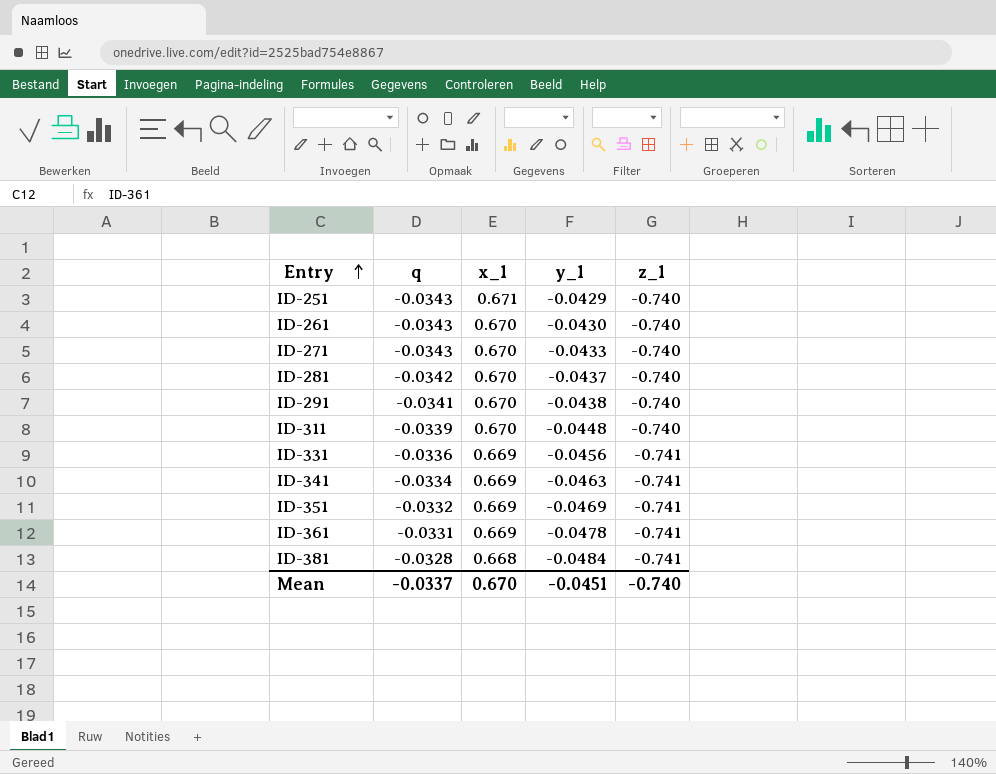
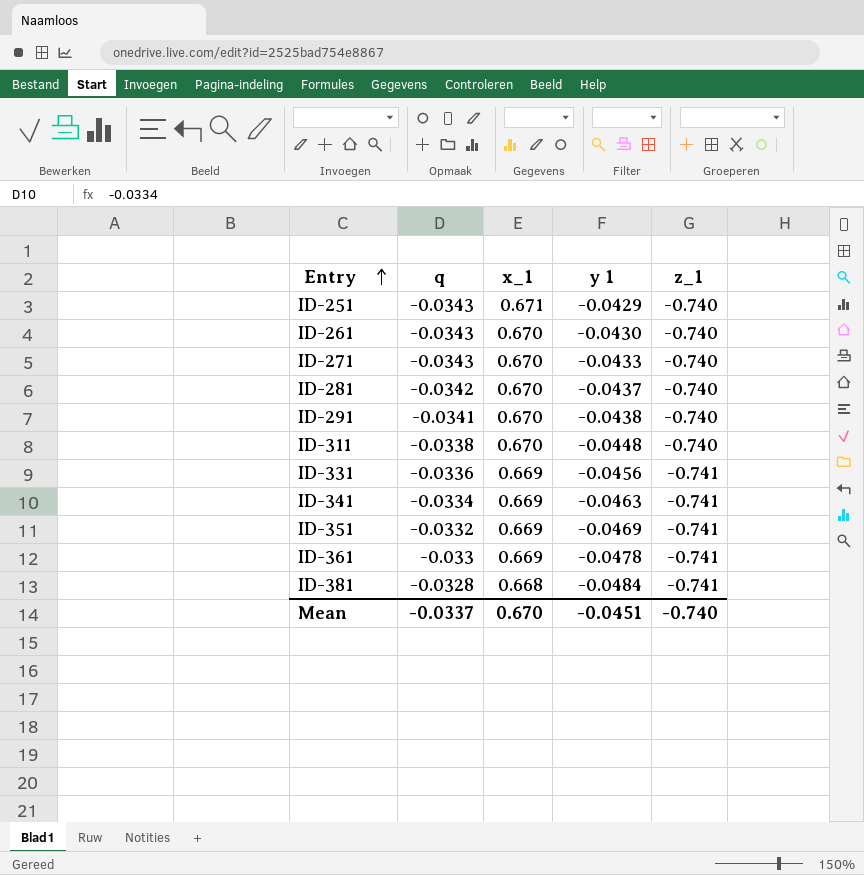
column name: y_1 -> y 1
ID-311 | q: -0.0339 -> -0.0338
ID-361 | q: -0.0331 -> -0.033

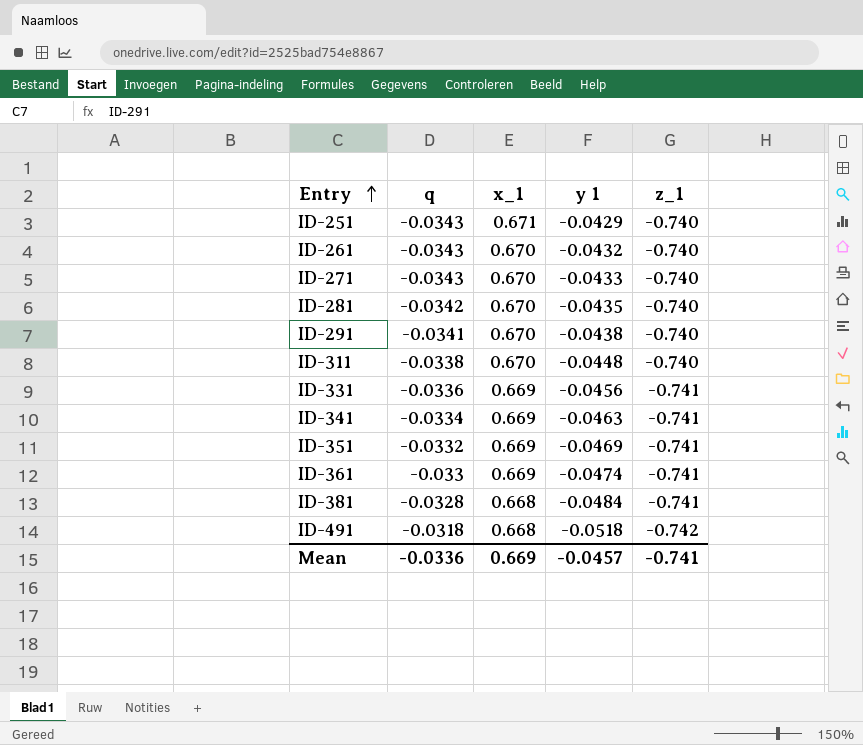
ID-261 | y 1: -0.0430 -> -0.0432
ID-281 | y 1: -0.0437 -> -0.0435
ID-361 | y 1: -0.0478 -> -0.0474
row ID-491: none -> -0.0318 | 0.668 | -0.0518 | -0.742
Mean | q: -0.0337 -> -0.0336
Mean | x_1: 0.670 -> 0.669
Mean | y 1: -0.0451 -> -0.0457
Mean | z_1: -0.740 -> -0.741

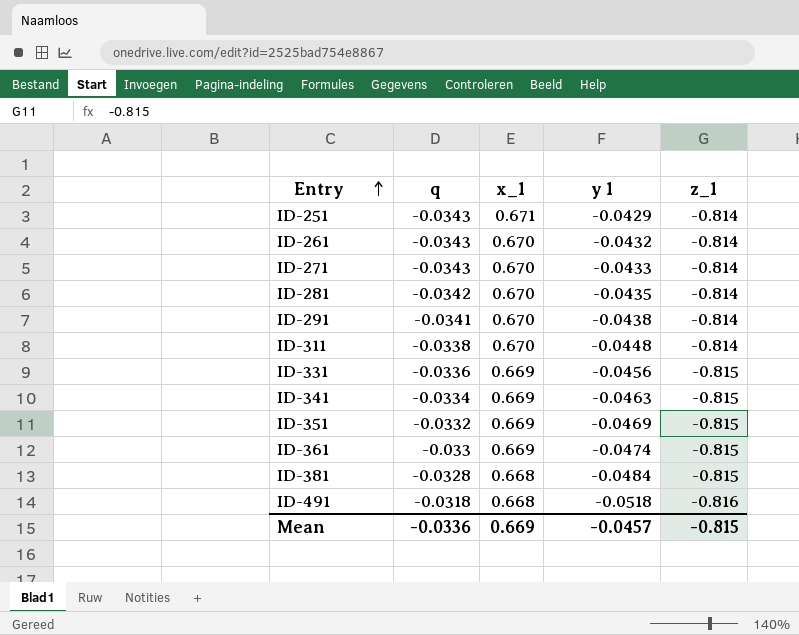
ID-251 | z_1: -0.740 -> -0.814
ID-261 | z_1: -0.740 -> -0.814
ID-271 | z_1: -0.740 -> -0.814
ID-281 | z_1: -0.740 -> -0.814
ID-291 | z_1: -0.740 -> -0.814
ID-311 | z_1: -0.740 -> -0.814
ID-331 | z_1: -0.741 -> -0.815
ID-341 | z_1: -0.741 -> -0.815
ID-351 | z_1: -0.741 -> -0.815
ID-361 | z_1: -0.741 -> -0.815
ID-381 | z_1: -0.741 -> -0.815
ID-491 | z_1: -0.742 -> -0.816
Mean | z_1: -0.741 -> -0.815

